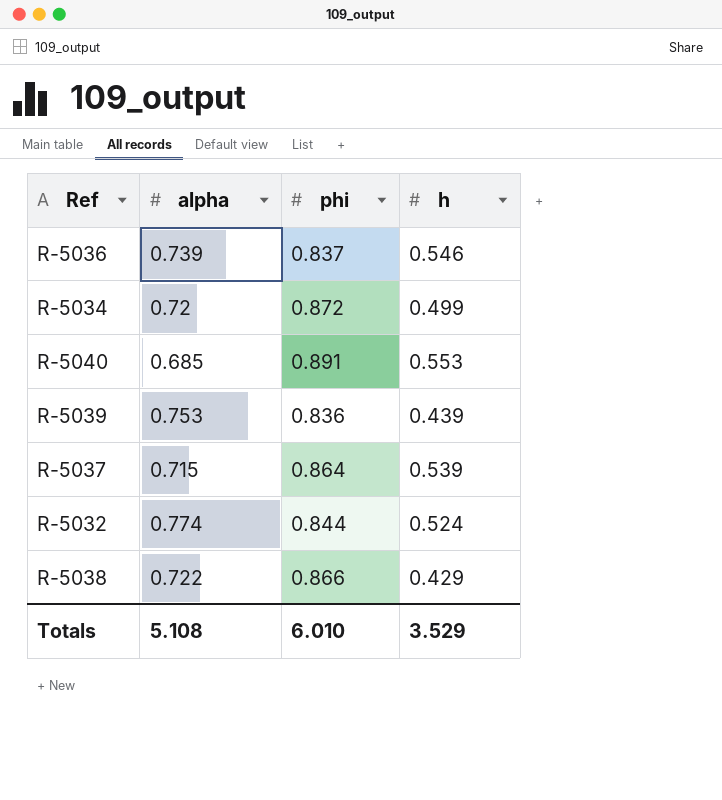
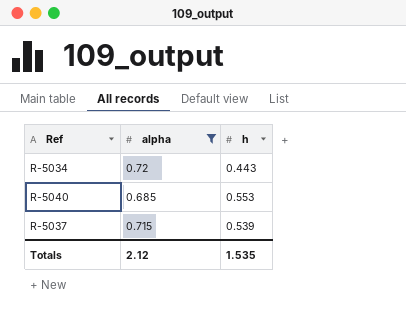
filter: none -> alpha <= 0.72
column phi | position: 3 -> none
R-5034 | h: 0.499 -> 0.443
Totals | alpha: 5.108 -> 2.12
Totals | h: 3.529 -> 1.535

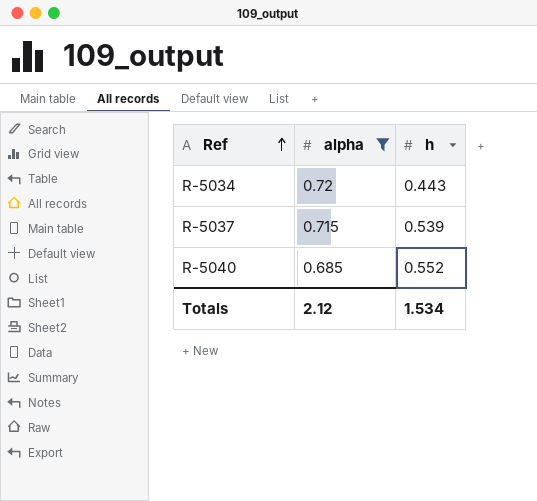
row order: none -> Ref ascending
R-5040 | h: 0.553 -> 0.552
Totals | h: 1.535 -> 1.534

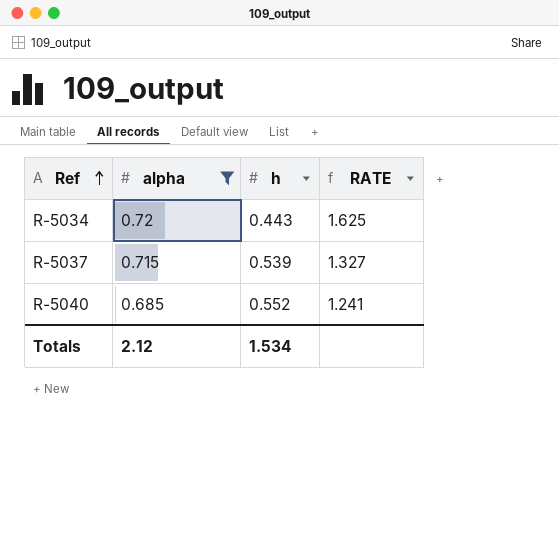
column RATE | formula: none -> [alpha] / [h]

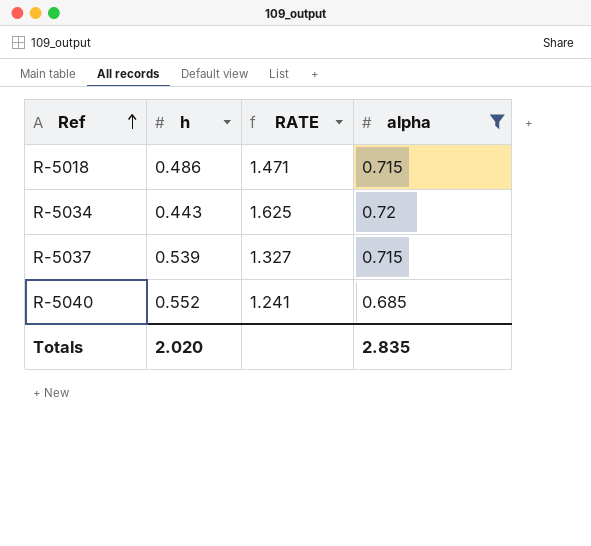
column alpha | position: 2 -> 4
row R-5018: none -> 0.486 | 1.471 | 0.715
Totals | h: 1.534 -> 2.020
Totals | alpha: 2.12 -> 2.835

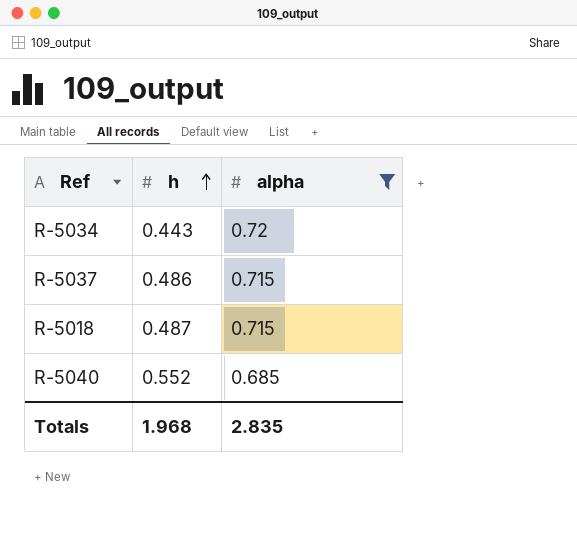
row order: Ref ascending -> h ascending
column RATE | formula: [alpha] / [h] -> none
R-5037 | h: 0.539 -> 0.486
R-5018 | h: 0.486 -> 0.487
Totals | h: 2.020 -> 1.968

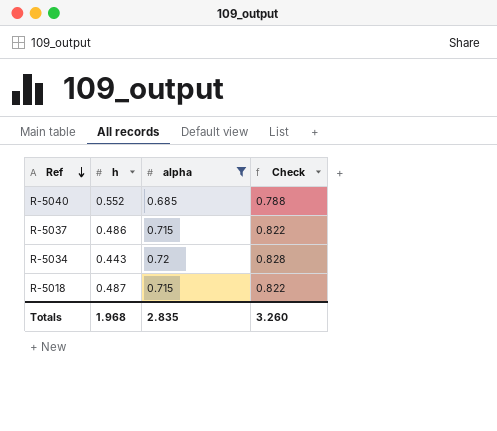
row order: h ascending -> Ref descending
column Check | formula: none -> [alpha] * 1.15

